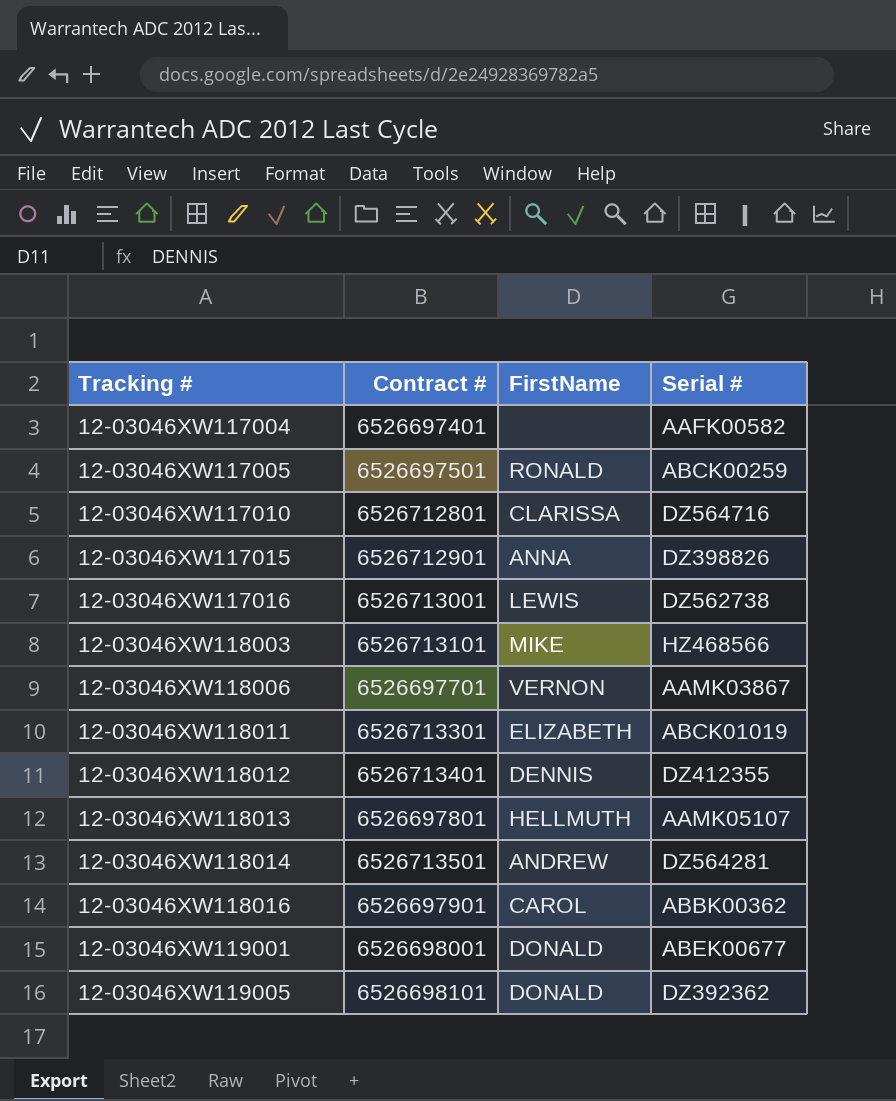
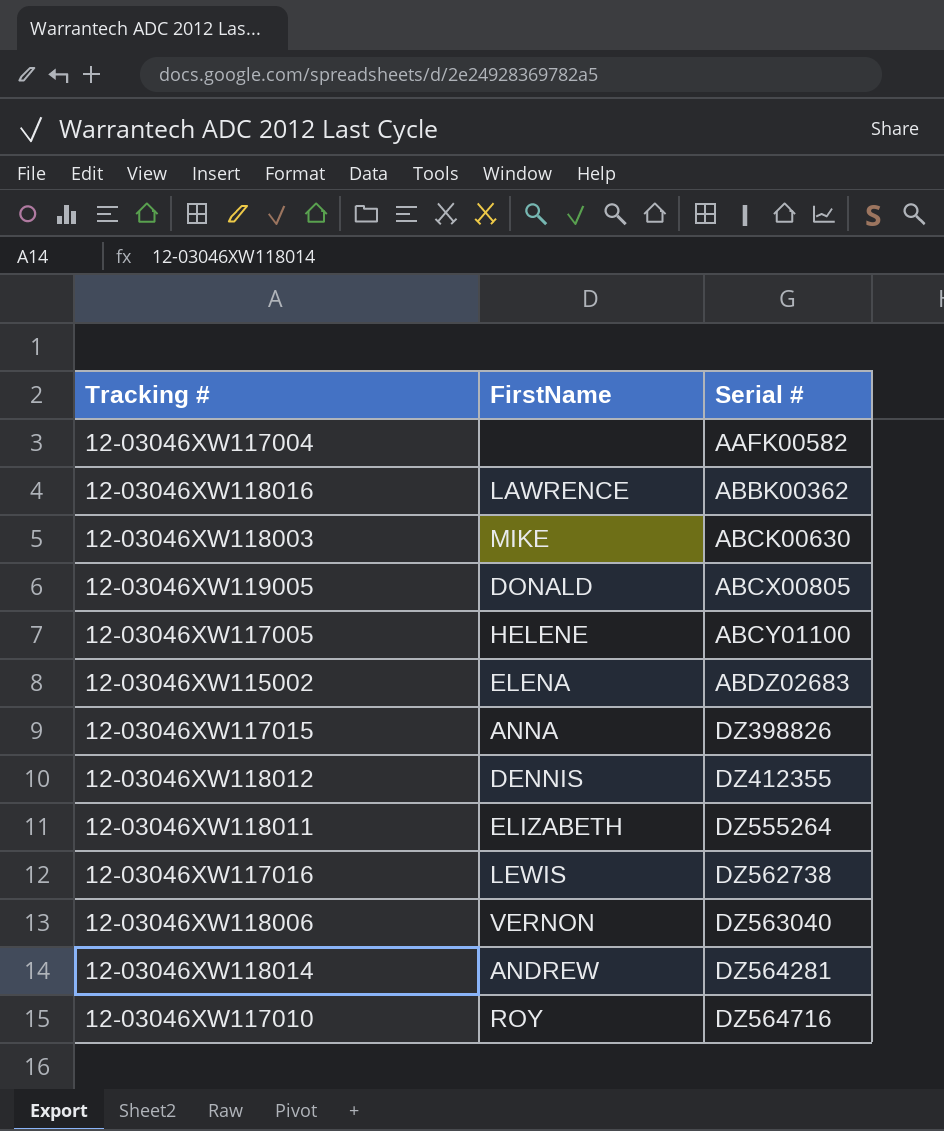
row order: Tracking # ascending -> Serial # ascending
column Contract # | position: 2 -> none
row 12-03046XW118013: 6526697801 | HELLMUTH | AAMK05107 -> none
row 12-03046XW119001: 6526698001 | DONALD | ABEK00677 -> none
12-03046XW118016 | FirstName: CAROL -> LAWRENCE
12-03046XW118003 | Serial #: HZ468566 -> ABCK00630
12-03046XW119005 | Serial #: DZ392362 -> ABCX00805
12-03046XW117005 | FirstName: RONALD -> HELENE
12-03046XW117005 | Serial #: ABCK00259 -> ABCY01100
row 12-03046XW115002: none -> ELENA | ABDZ02683
12-03046XW118011 | Serial #: ABCK01019 -> DZ555264
12-03046XW118006 | Serial #: AAMK03867 -> DZ563040
12-03046XW117010 | FirstName: CLARISSA -> ROY

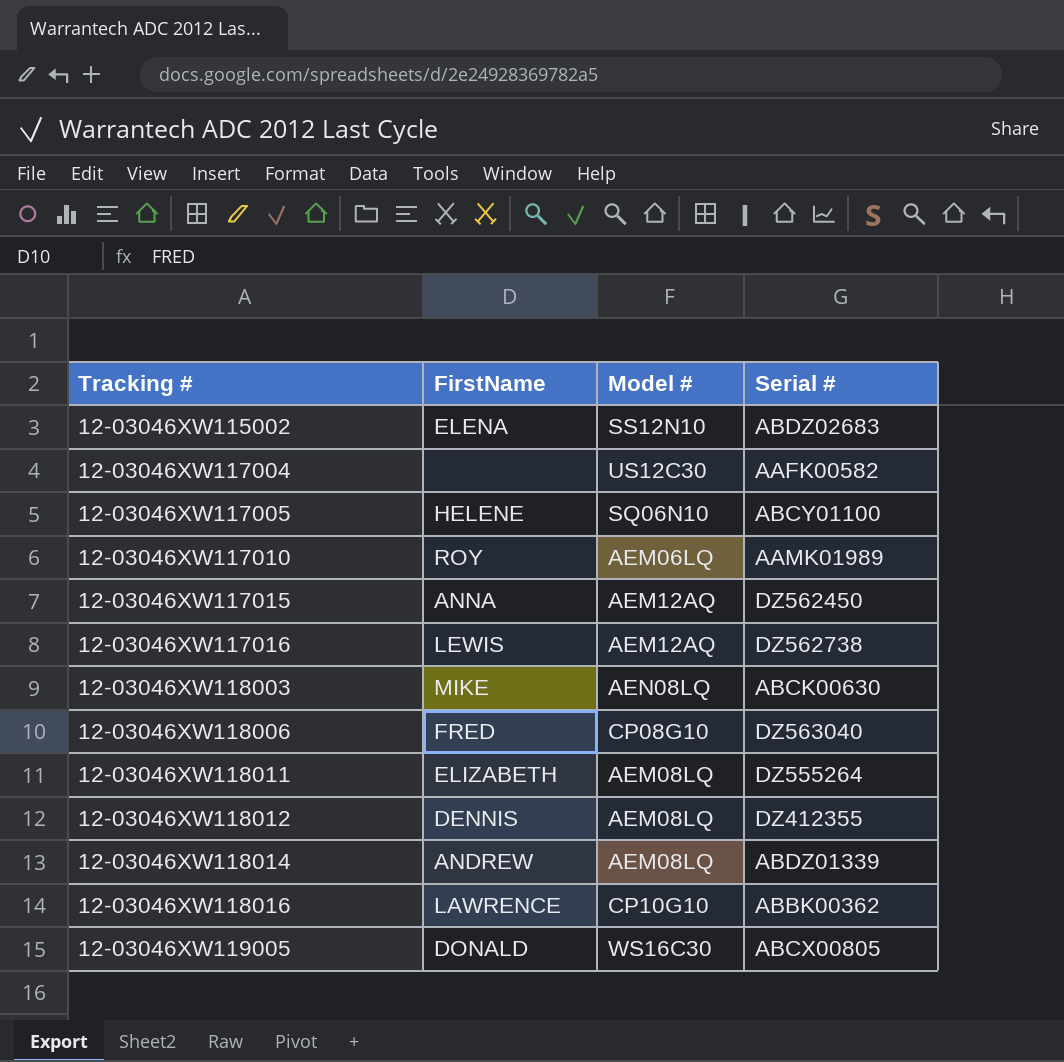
row order: Serial # ascending -> Tracking # ascending
column Model # | position: none -> 3
12-03046XW117010 | Serial #: DZ564716 -> AAMK01989
12-03046XW117015 | Serial #: DZ398826 -> DZ562450
12-03046XW118006 | FirstName: VERNON -> FRED
12-03046XW118014 | Serial #: DZ564281 -> ABDZ01339

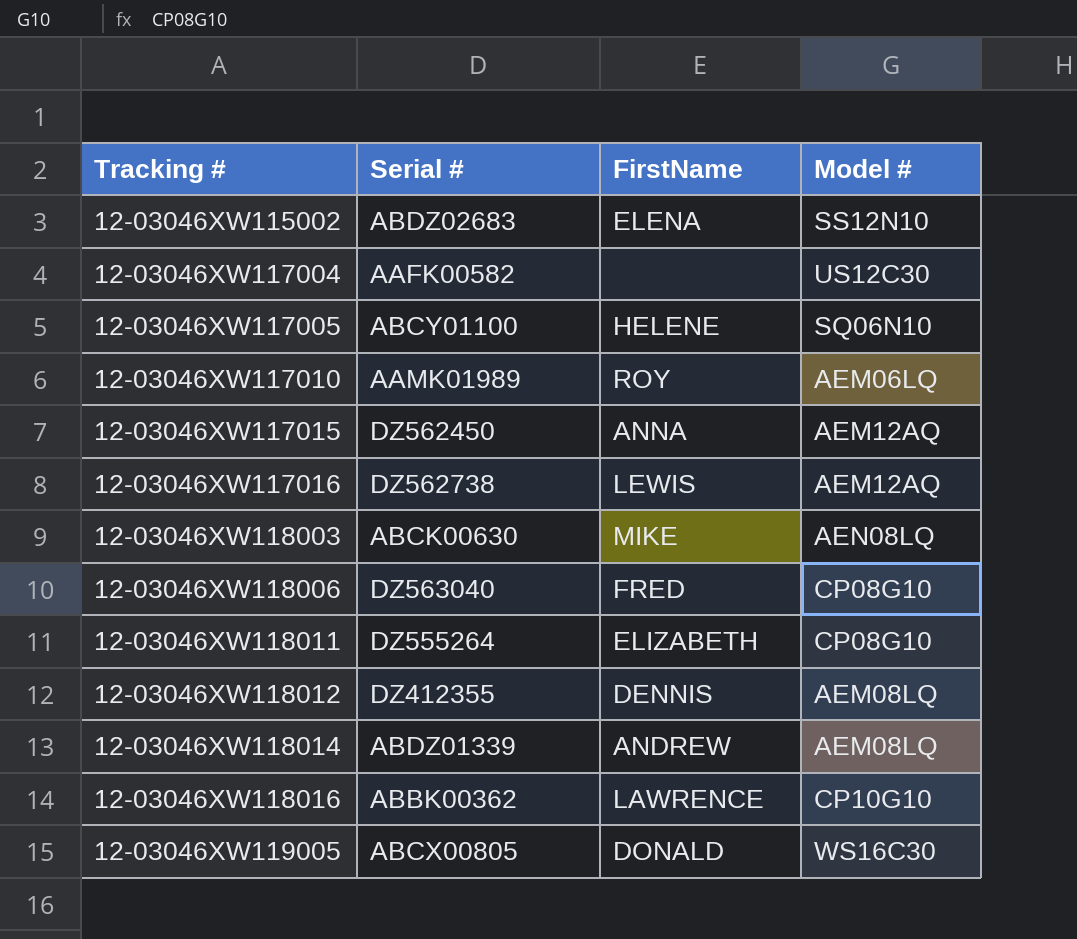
column Serial # | position: 4 -> 2
12-03046XW118011 | Model #: AEM08LQ -> CP08G10

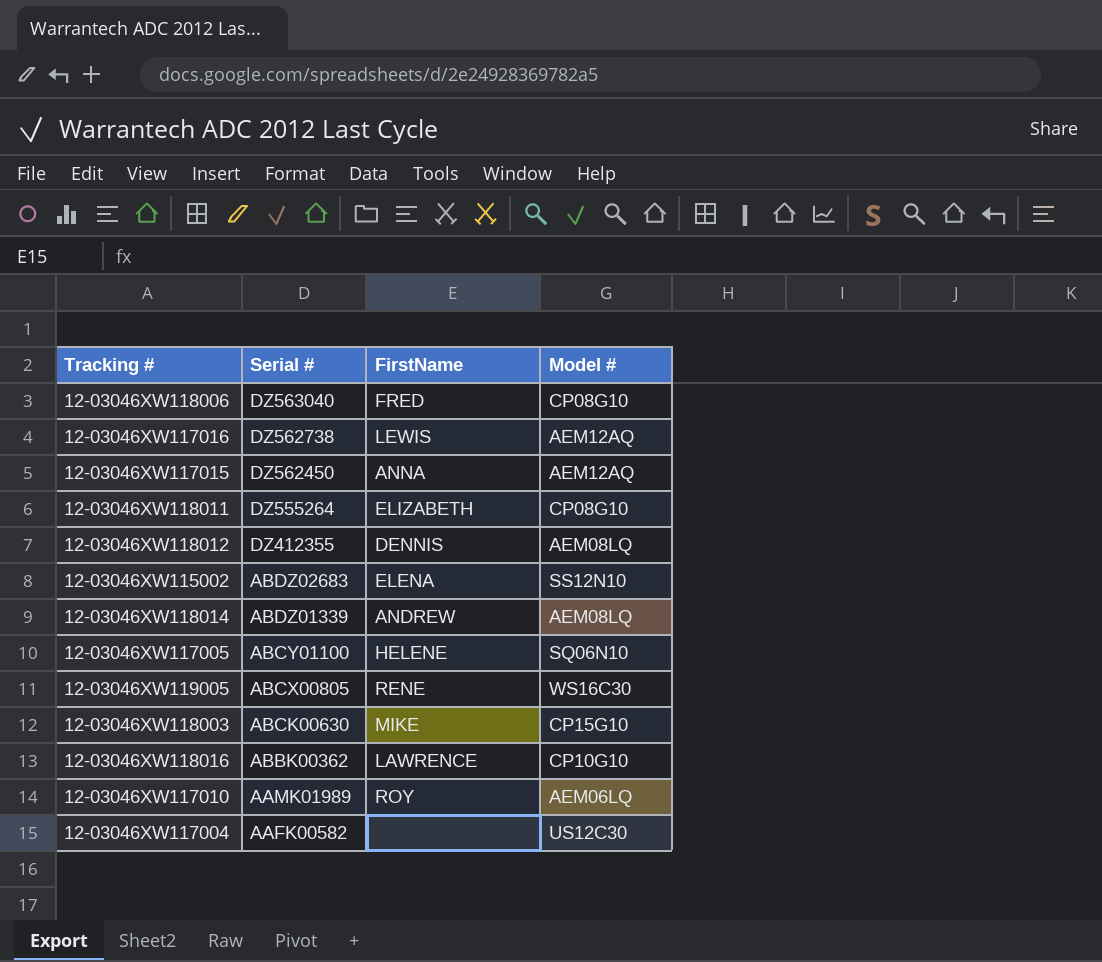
row order: Tracking # ascending -> Serial # descending
12-03046XW119005 | FirstName: DONALD -> RENE
12-03046XW118003 | Model #: AEN08LQ -> CP15G10

